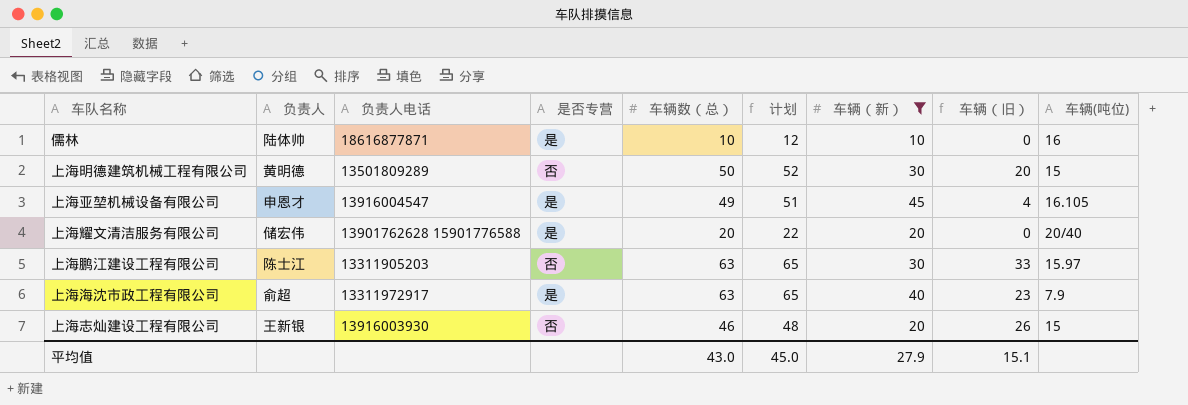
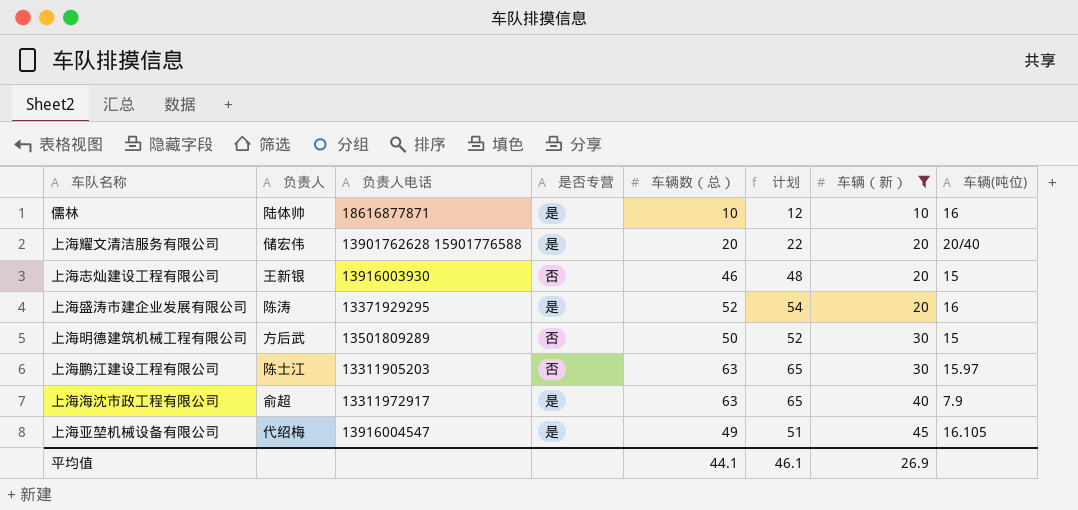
row order: none -> 车辆（新） ascending
column 车辆（旧） | formula: [车辆数（总）] - [车辆（新）] -> none
row 上海盛涛市建企业发展有限公司: none -> 陈涛 | 13371929295 | 是 | 52 | 54 | 20 | 16
上海明德建筑机械工程有限公司 | 负责人: 黄明德 -> 方后武
上海亚堃机械设备有限公司 | 负责人: 申恩才 -> 代绍梅
平均值 | 车辆数（总）: 43.0 -> 44.1
平均值 | 计划: 45.0 -> 46.1
平均值 | 车辆（新）: 27.9 -> 26.9

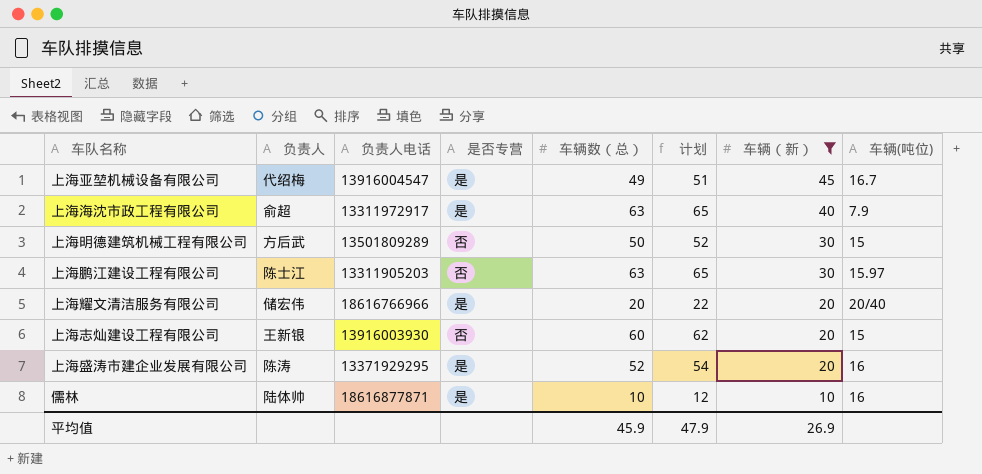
row order: 车辆（新） ascending -> 车辆（新） descending
上海亚堃机械设备有限公司 | 车辆(吨位): 16.105 -> 16.7
上海耀文清洁服务有限公司 | 负责人电话: 13901762628 15901776588 -> 18616766966
上海志灿建设工程有限公司 | 车辆数（总）: 46 -> 60
上海志灿建设工程有限公司 | 计划: 48 -> 62
平均值 | 车辆数（总）: 44.1 -> 45.9
平均值 | 计划: 46.1 -> 47.9

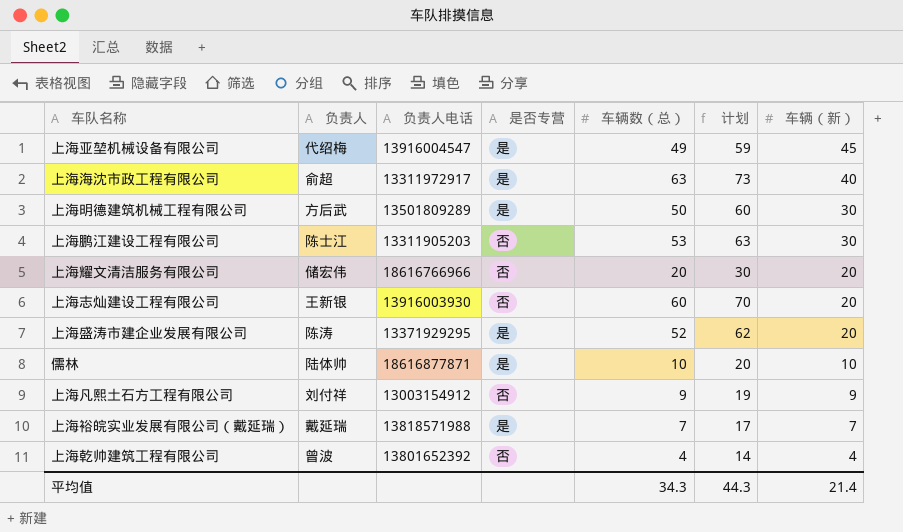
filter: 车辆（新） >= 10 -> none
column 车辆(吨位) | position: 8 -> none
column 计划 | formula: [车辆数（总）] + 2 -> [车辆数（总）] + 10
上海明德建筑机械工程有限公司 | 是否专营: 否 -> 是
上海鹏江建设工程有限公司 | 车辆数（总）: 63 -> 53
上海耀文清洁服务有限公司 | 是否专营: 是 -> 否
平均值 | 车辆数（总）: 45.9 -> 34.3
平均值 | 计划: 47.9 -> 44.3
平均值 | 车辆（新）: 26.9 -> 21.4

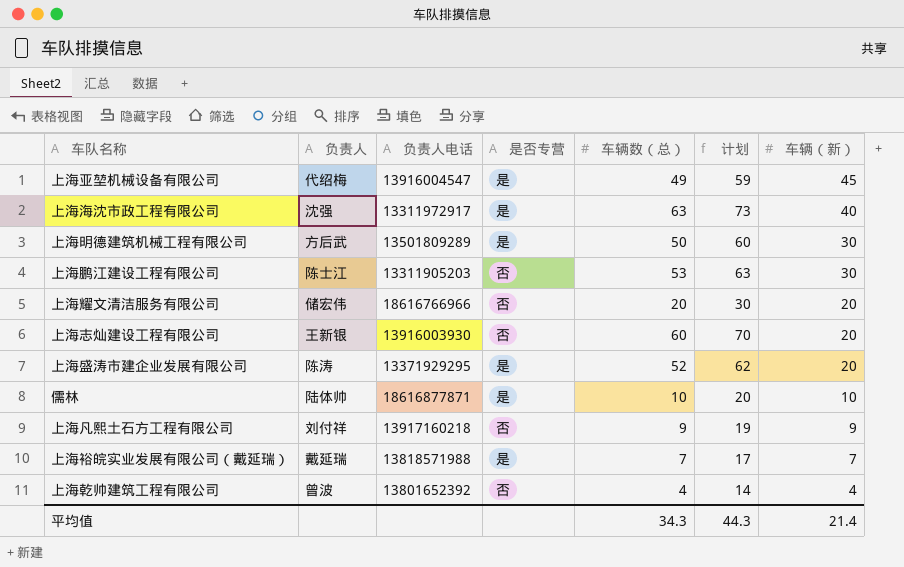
上海海沈市政工程有限公司 | 负责人: 俞超 -> 沈强
上海凡熙土石方工程有限公司 | 负责人电话: 13003154912 -> 13917160218

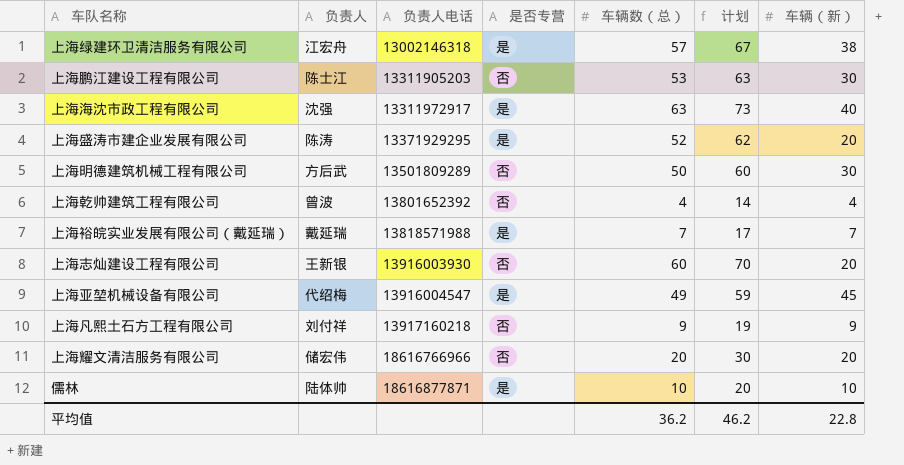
row order: 车辆（新） descending -> 负责人电话 ascending
row 上海绿建环卫清洁服务有限公司: none -> 江宏舟 | 13002146318 | 是 | 57 | 67 | 38
上海明德建筑机械工程有限公司 | 是否专营: 是 -> 否
平均值 | 车辆数（总）: 34.3 -> 36.2
平均值 | 计划: 44.3 -> 46.2
平均值 | 车辆（新）: 21.4 -> 22.8

